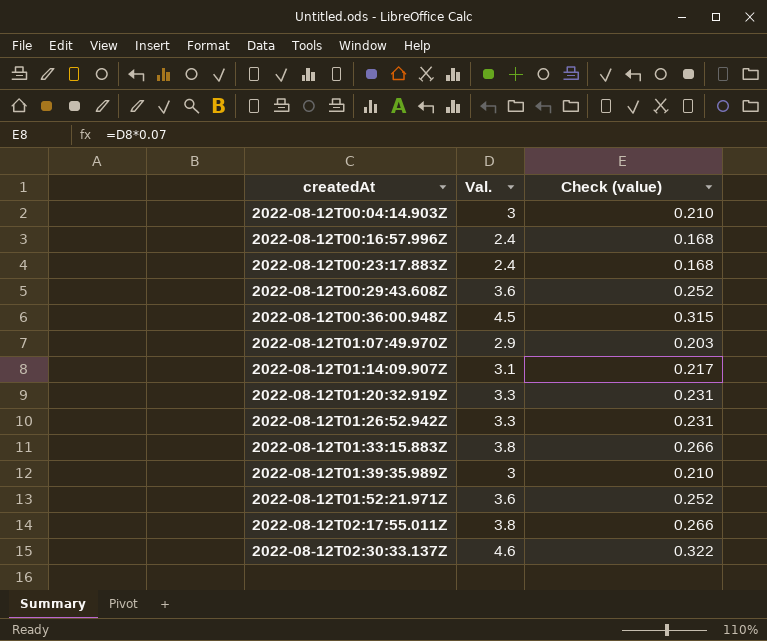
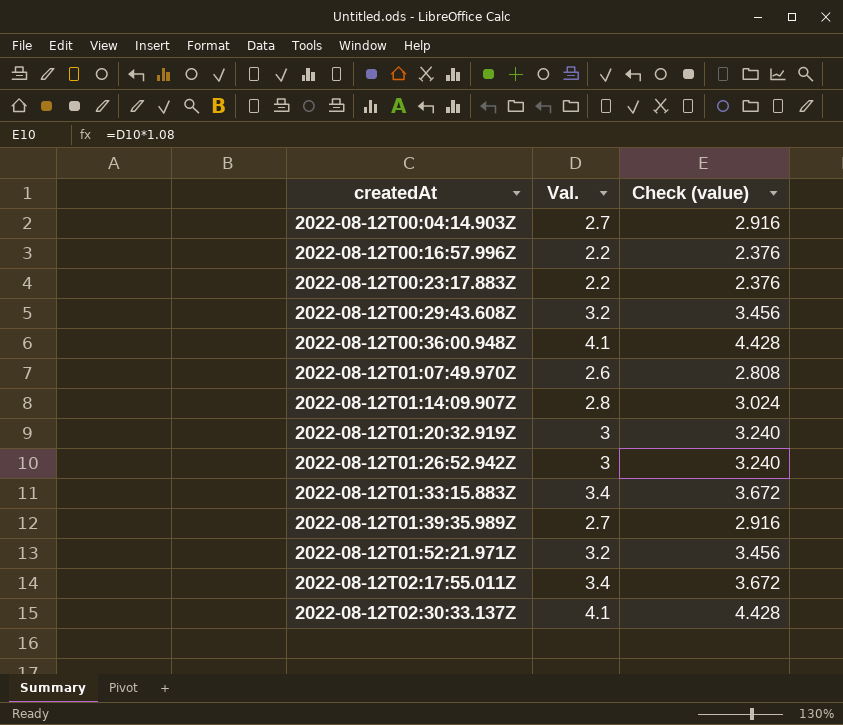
column Check (value) | formula: [Val.] * 0.07 -> [Val.] * 1.08
2022-08-12T00:04:14.903Z | Val.: 3 -> 2.7
2022-08-12T00:16:57.996Z | Val.: 2.4 -> 2.2
2022-08-12T00:23:17.883Z | Val.: 2.4 -> 2.2
2022-08-12T00:29:43.608Z | Val.: 3.6 -> 3.2
2022-08-12T00:36:00.948Z | Val.: 4.5 -> 4.1
2022-08-12T01:07:49.970Z | Val.: 2.9 -> 2.6
2022-08-12T01:14:09.907Z | Val.: 3.1 -> 2.8
2022-08-12T01:20:32.919Z | Val.: 3.3 -> 3
2022-08-12T01:26:52.942Z | Val.: 3.3 -> 3
2022-08-12T01:33:15.883Z | Val.: 3.8 -> 3.4
2022-08-12T01:39:35.989Z | Val.: 3 -> 2.7
2022-08-12T01:52:21.971Z | Val.: 3.6 -> 3.2
2022-08-12T02:17:55.011Z | Val.: 3.8 -> 3.4
2022-08-12T02:30:33.137Z | Val.: 4.6 -> 4.1

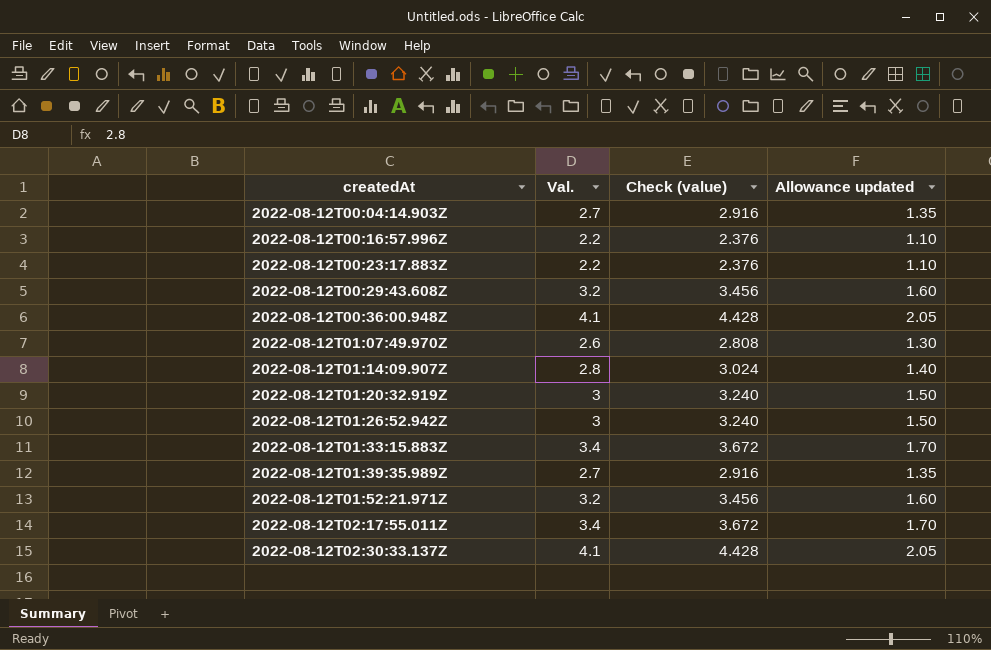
column Allowance updated | formula: none -> [Val.] * 0.5

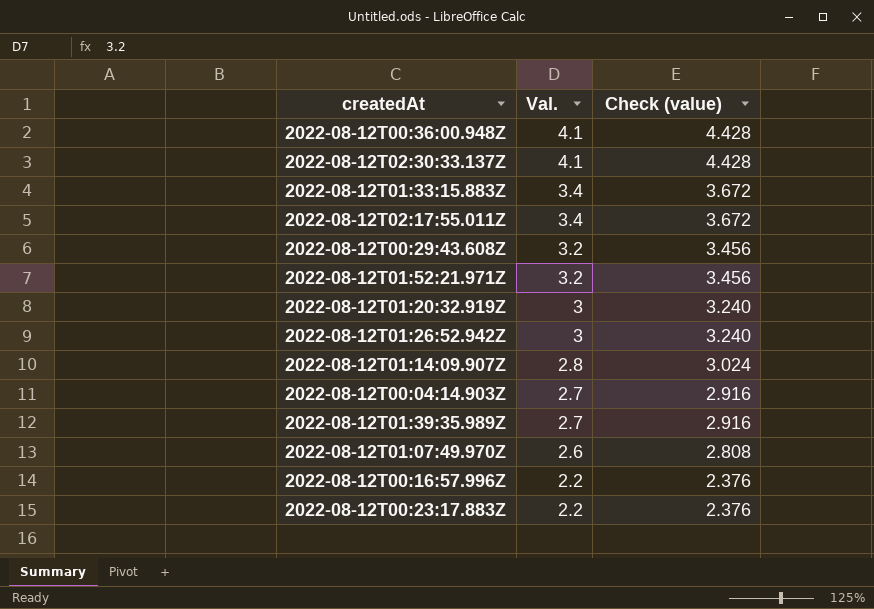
row order: createdAt ascending -> Val. descending
column Allowance updated | formula: [Val.] * 0.5 -> none

